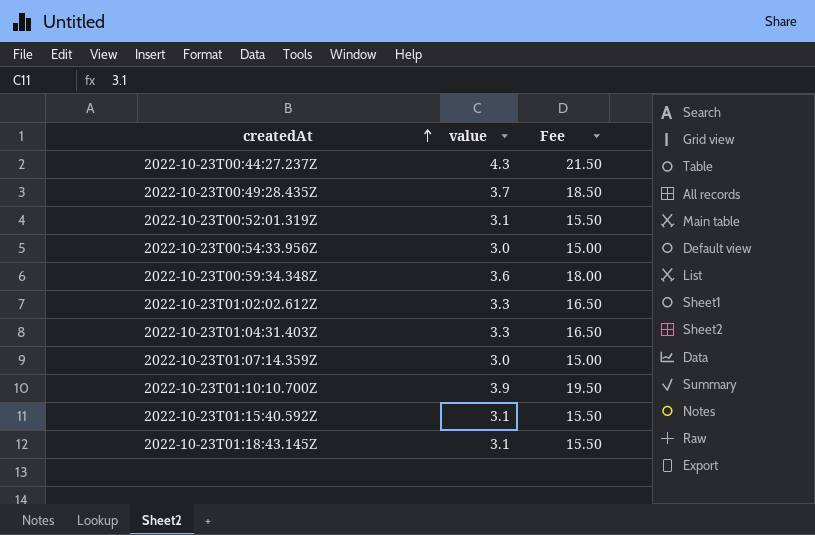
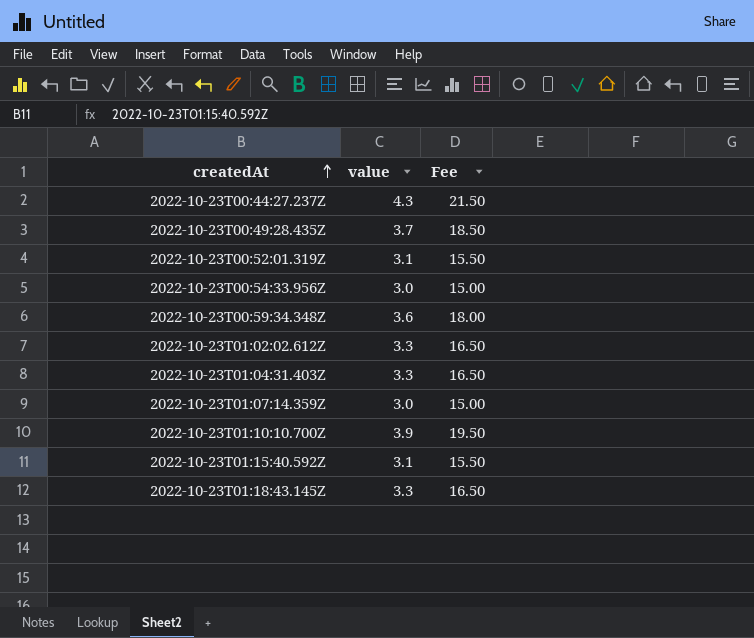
2022-10-23T01:18:43.145Z | value: 3.1 -> 3.3
2022-10-23T01:18:43.145Z | Fee: 15.50 -> 16.50

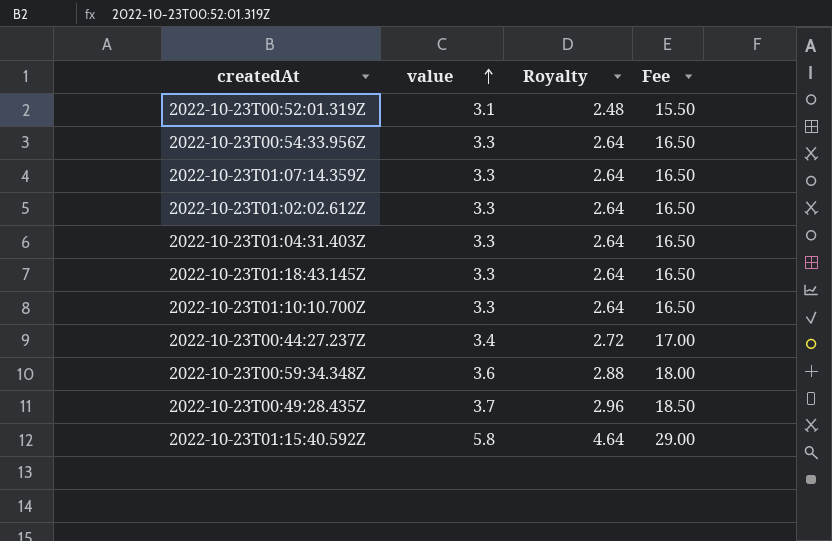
row order: createdAt ascending -> value ascending
column Royalty | formula: none -> [value] * 0.8
2022-10-23T00:54:33.956Z | value: 3.0 -> 3.3
2022-10-23T00:54:33.956Z | Fee: 15.00 -> 16.50
2022-10-23T01:07:14.359Z | value: 3.0 -> 3.3
2022-10-23T01:07:14.359Z | Fee: 15.00 -> 16.50
2022-10-23T01:10:10.700Z | value: 3.9 -> 3.3
2022-10-23T01:10:10.700Z | Fee: 19.50 -> 16.50
2022-10-23T00:44:27.237Z | value: 4.3 -> 3.4
2022-10-23T00:44:27.237Z | Fee: 21.50 -> 17.00
2022-10-23T01:15:40.592Z | value: 3.1 -> 5.8
2022-10-23T01:15:40.592Z | Fee: 15.50 -> 29.00

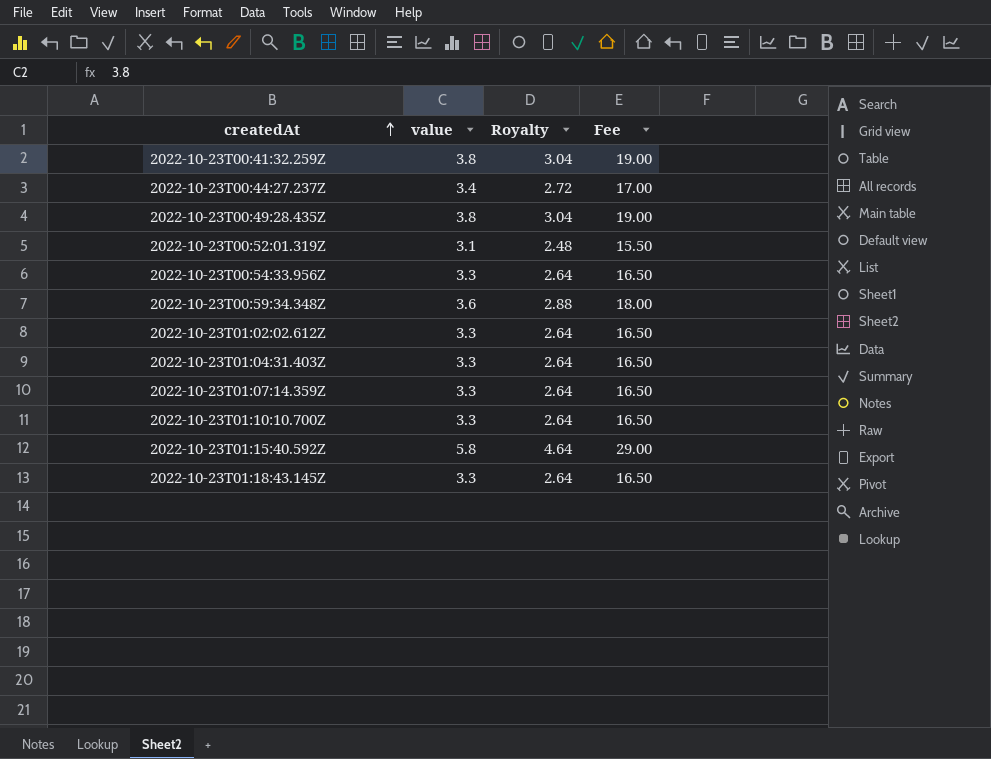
row order: value ascending -> createdAt ascending
row 2022-10-23T00:41:32.259Z: none -> 3.8 | 3.04 | 19.00
2022-10-23T00:49:28.435Z | value: 3.7 -> 3.8
2022-10-23T00:49:28.435Z | Royalty: 2.96 -> 3.04
2022-10-23T00:49:28.435Z | Fee: 18.50 -> 19.00

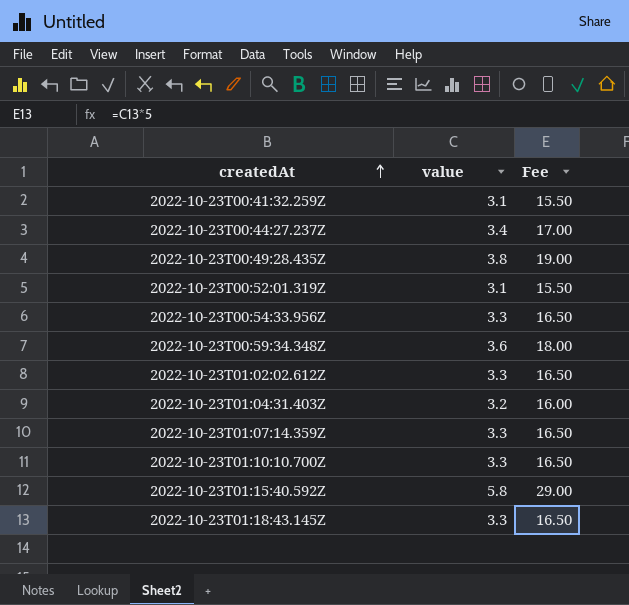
column Royalty | formula: [value] * 0.8 -> none
2022-10-23T00:41:32.259Z | value: 3.8 -> 3.1
2022-10-23T00:41:32.259Z | Fee: 19.00 -> 15.50
2022-10-23T01:04:31.403Z | value: 3.3 -> 3.2
2022-10-23T01:04:31.403Z | Fee: 16.50 -> 16.00

